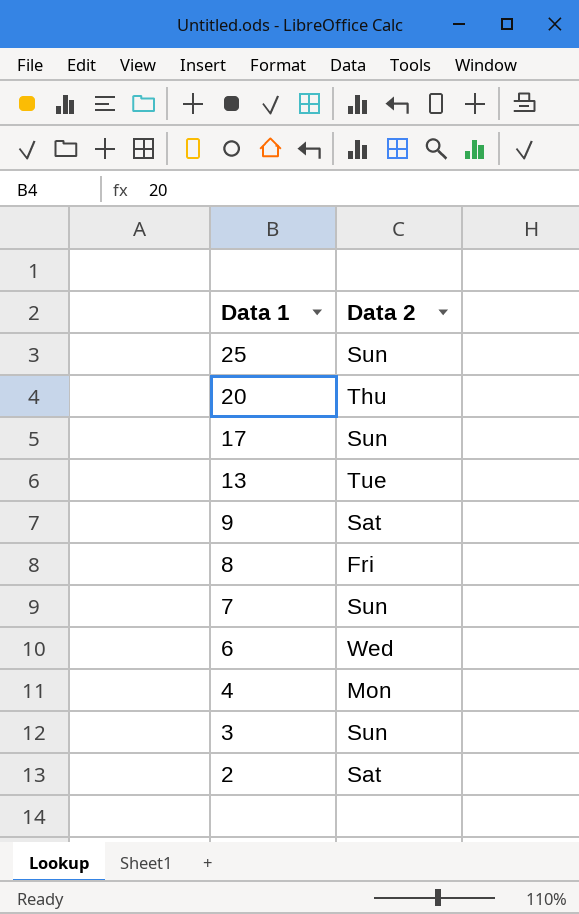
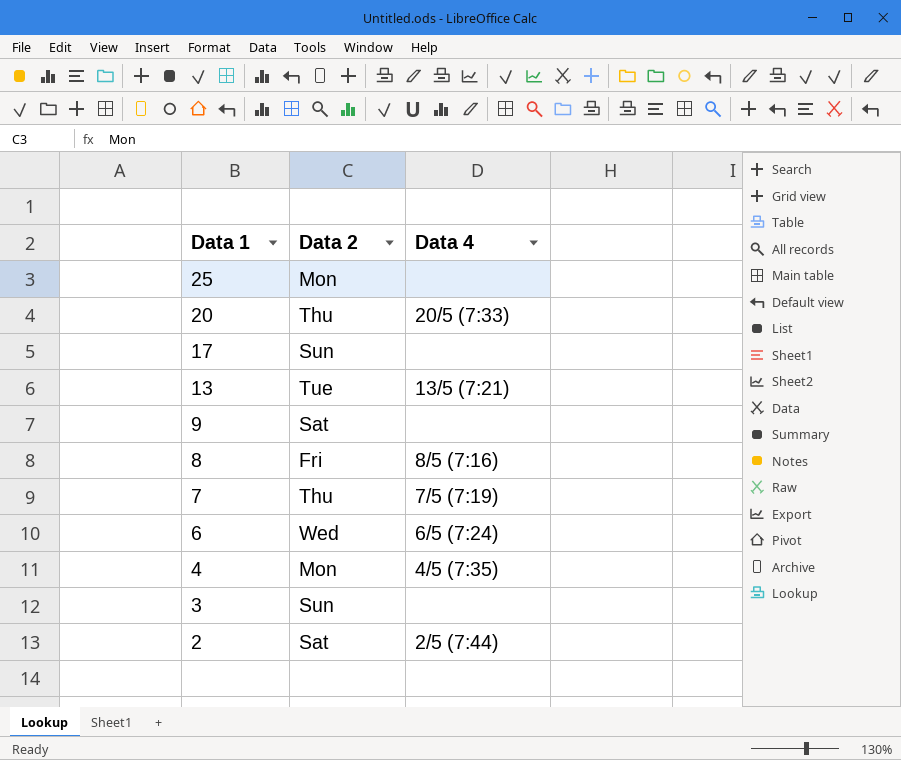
column Data 4 | position: none -> 3
25 | Data 2: Sun -> Mon
7 | Data 2: Sun -> Thu

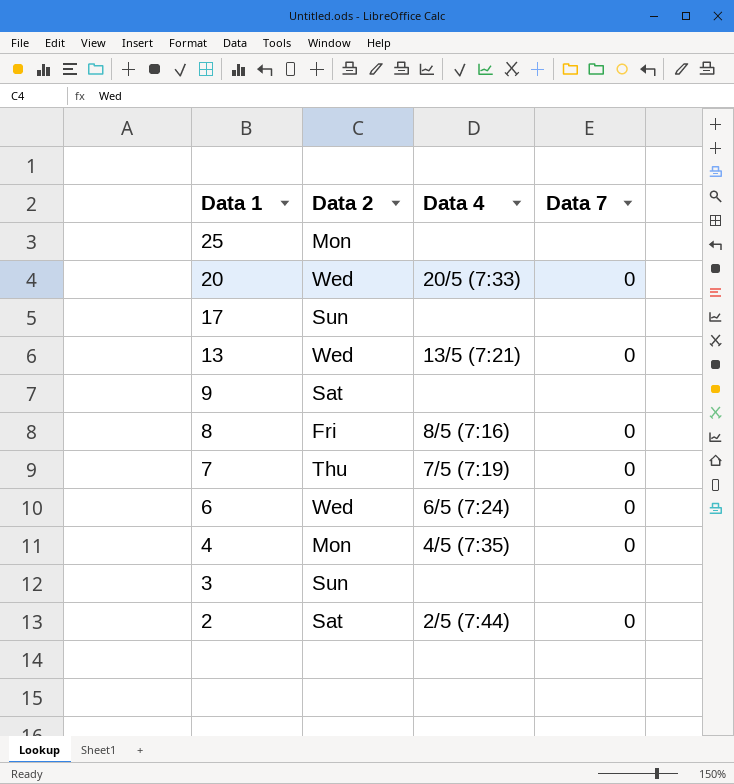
column Data 7 | position: none -> 4
20 | Data 2: Thu -> Wed
13 | Data 2: Tue -> Wed

